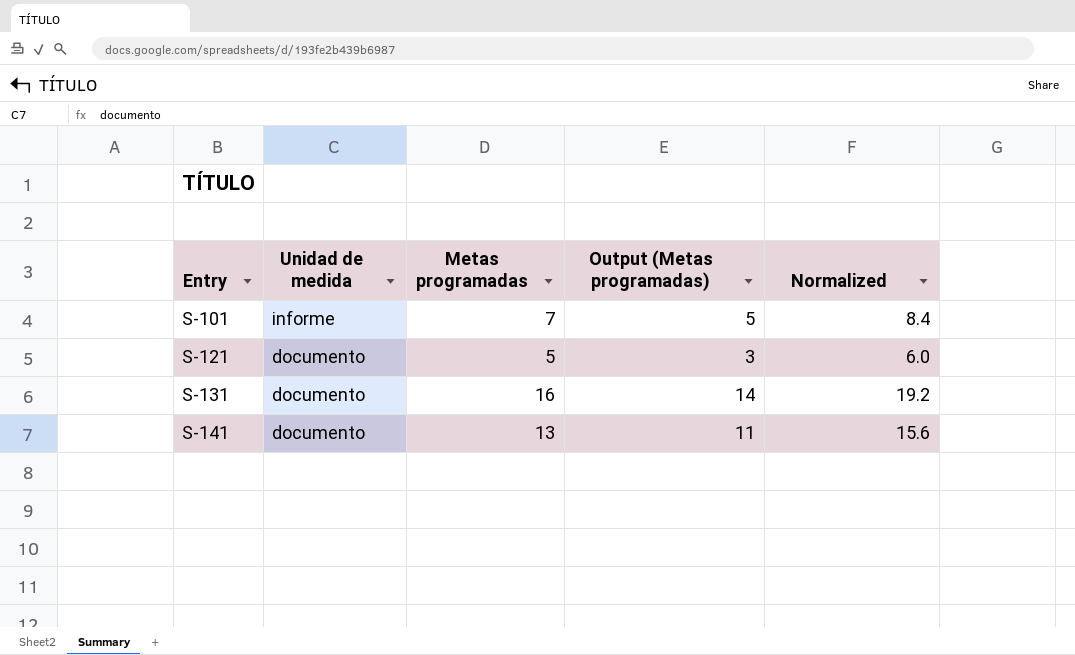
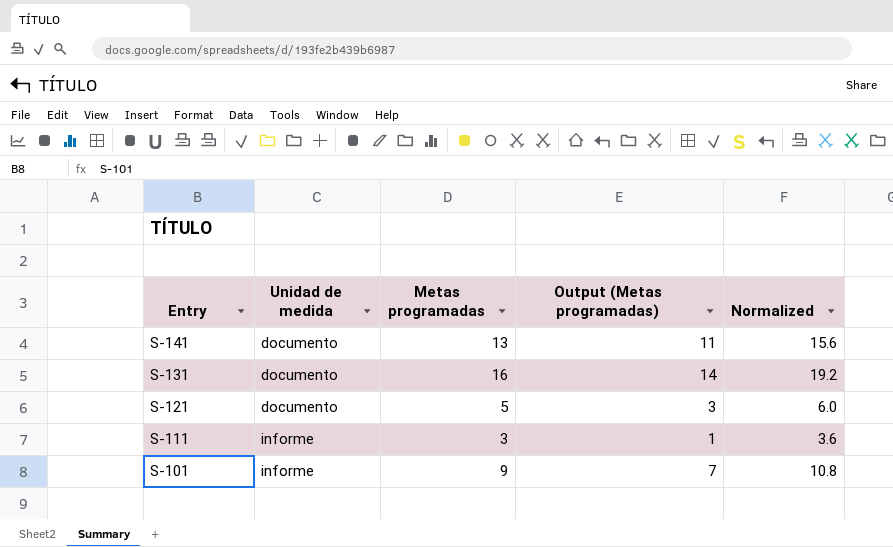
row order: Entry ascending -> Entry descending
row S-111: none -> informe | 3 | 1 | 3.6
S-101 | Metas programadas: 7 -> 9
S-101 | Output (Metas programadas): 5 -> 7
S-101 | Normalized: 8.4 -> 10.8

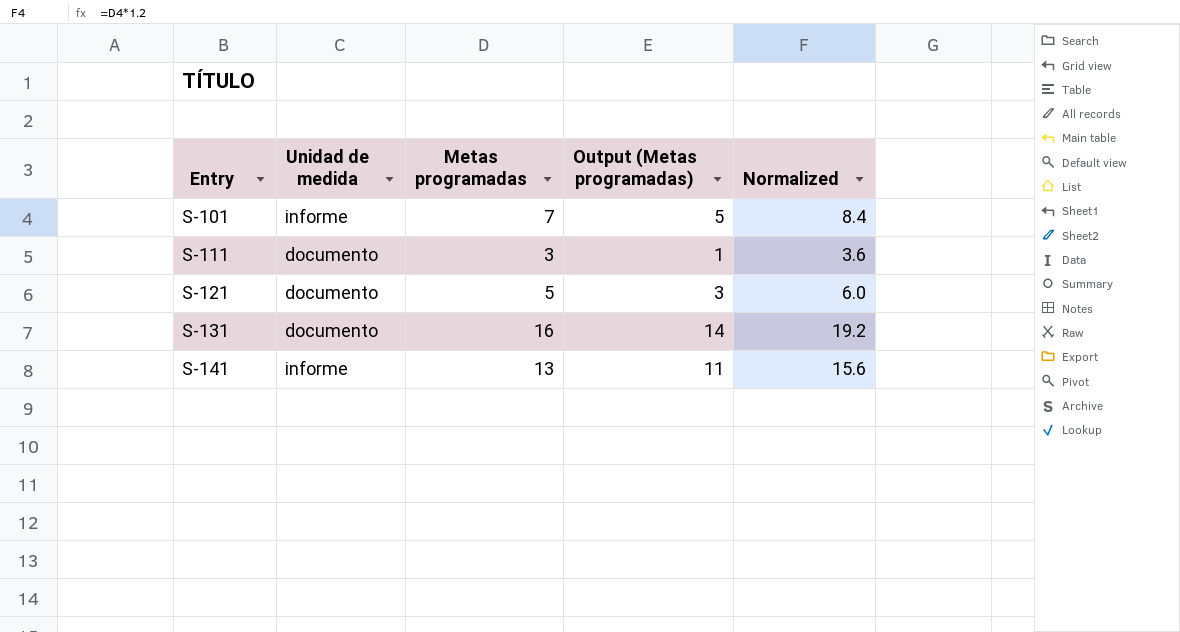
row order: Entry descending -> Entry ascending
S-101 | Metas programadas: 9 -> 7
S-101 | Output (Metas programadas): 7 -> 5
S-101 | Normalized: 10.8 -> 8.4
S-111 | Unidad de medida: informe -> documento
S-141 | Unidad de medida: documento -> informe

